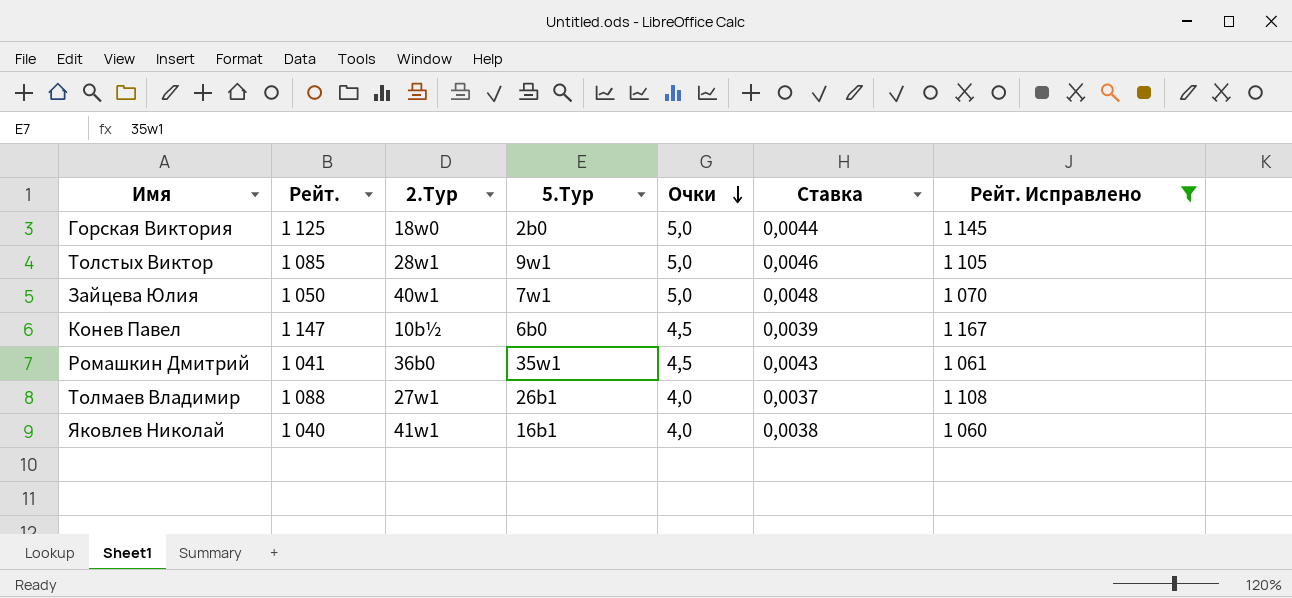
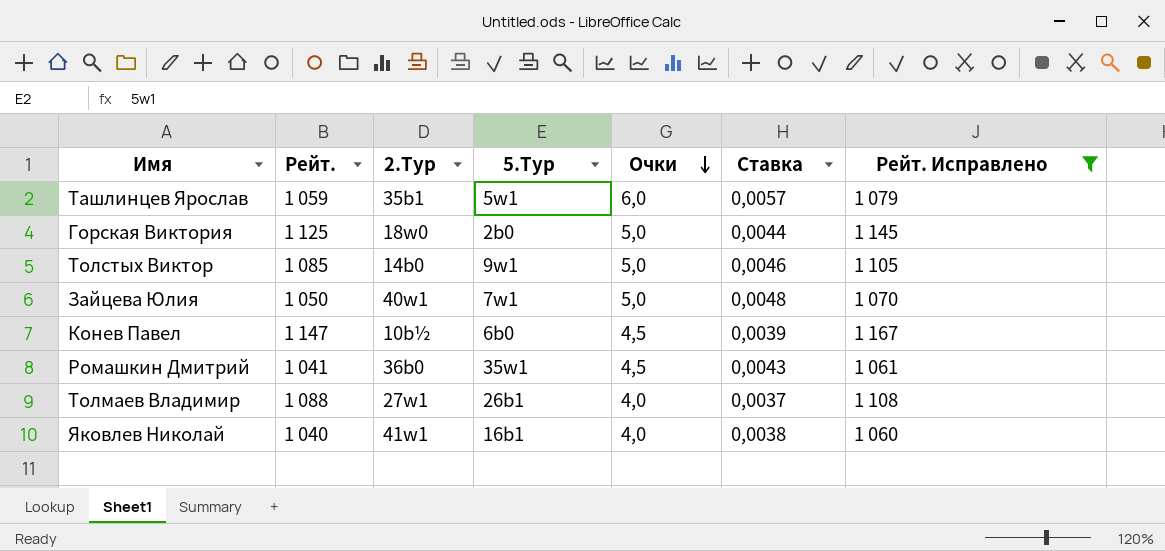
row Ташлинцев Ярослав: none -> 1 059 | 35b1 | 5w1 | 6,0 | 0,0057 | 1 079
Толстых Виктор | 2.Тур: 28w1 -> 14b0

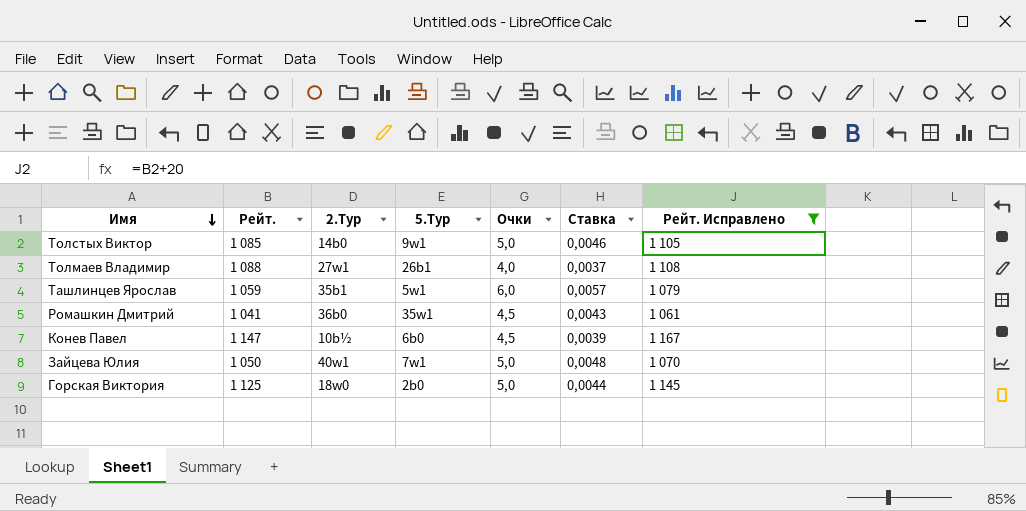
row order: Очки descending -> Имя descending
row Яковлев Николай: 1 040 | 41w1 | 16b1 | 4,0 | 0,0038 | 1 060 -> none

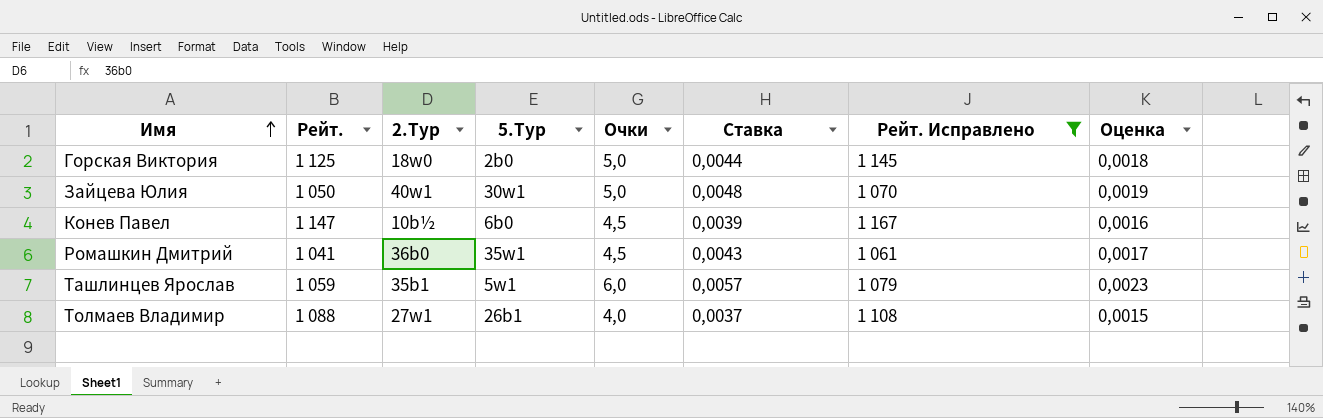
row order: Имя descending -> Имя ascending
column Оценка | formula: none -> [Ставка] * 0,4
row Толстых Виктор: 1 085 | 14b0 | 9w1 | 5,0 | 0,0046 | 1 105 -> none
Зайцева Юлия | 5.Тур: 7w1 -> 30w1

